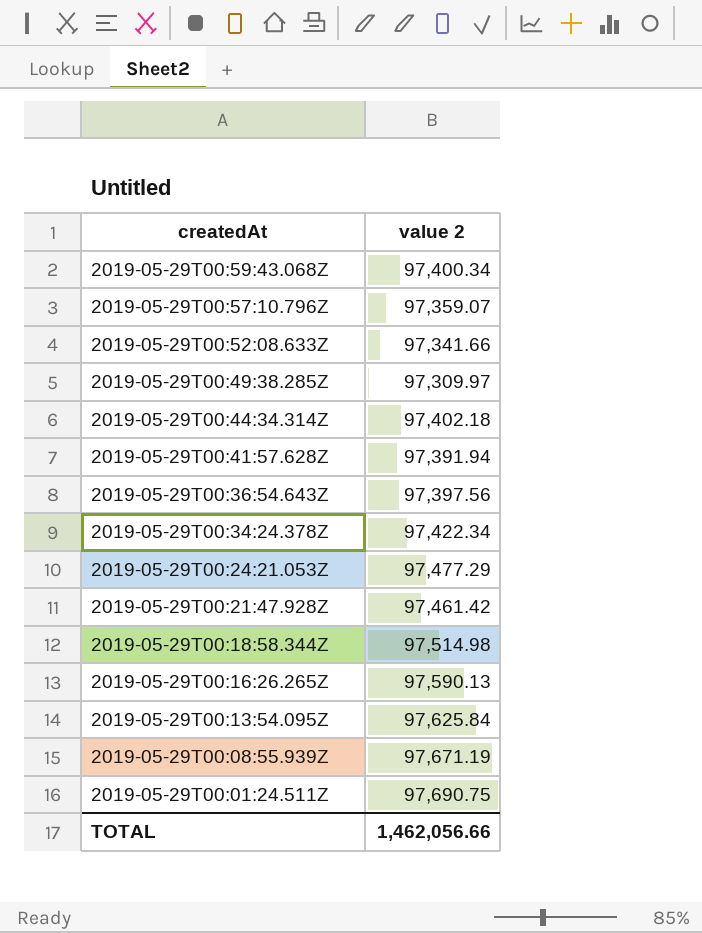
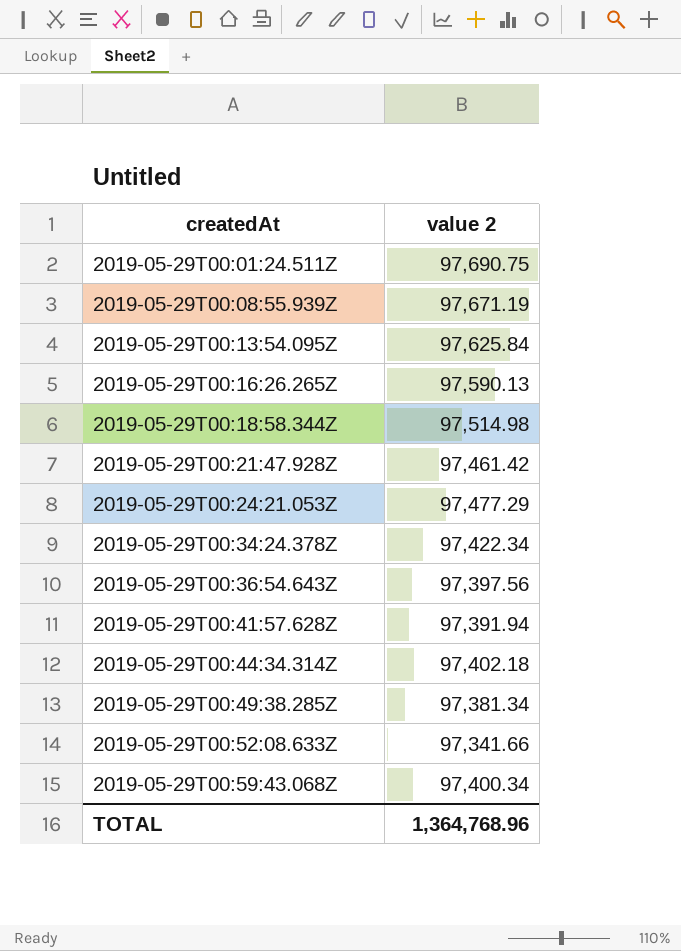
row order: createdAt descending -> createdAt ascending
row 2019-05-29T00:57:10.796Z: 97,359.07 -> none
2019-05-29T00:49:38.285Z | value 2: 97,309.97 -> 97,381.34
TOTAL | value 2: 1,462,056.66 -> 1,364,768.96

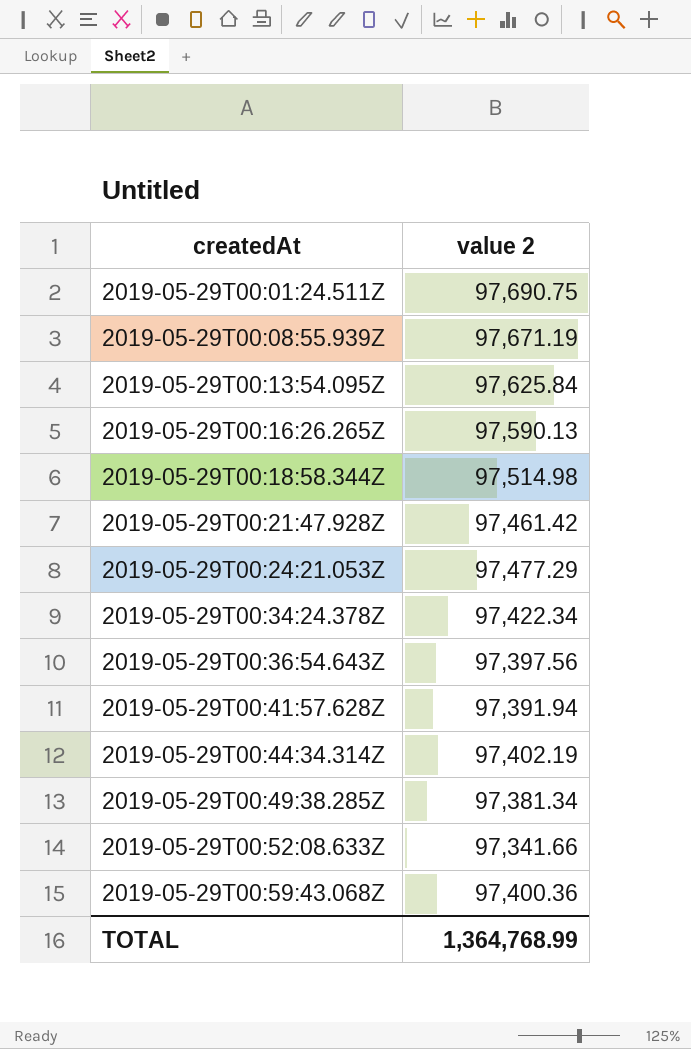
2019-05-29T00:44:34.314Z | value 2: 97,402.18 -> 97,402.19
2019-05-29T00:59:43.068Z | value 2: 97,400.34 -> 97,400.36
TOTAL | value 2: 1,364,768.96 -> 1,364,768.99

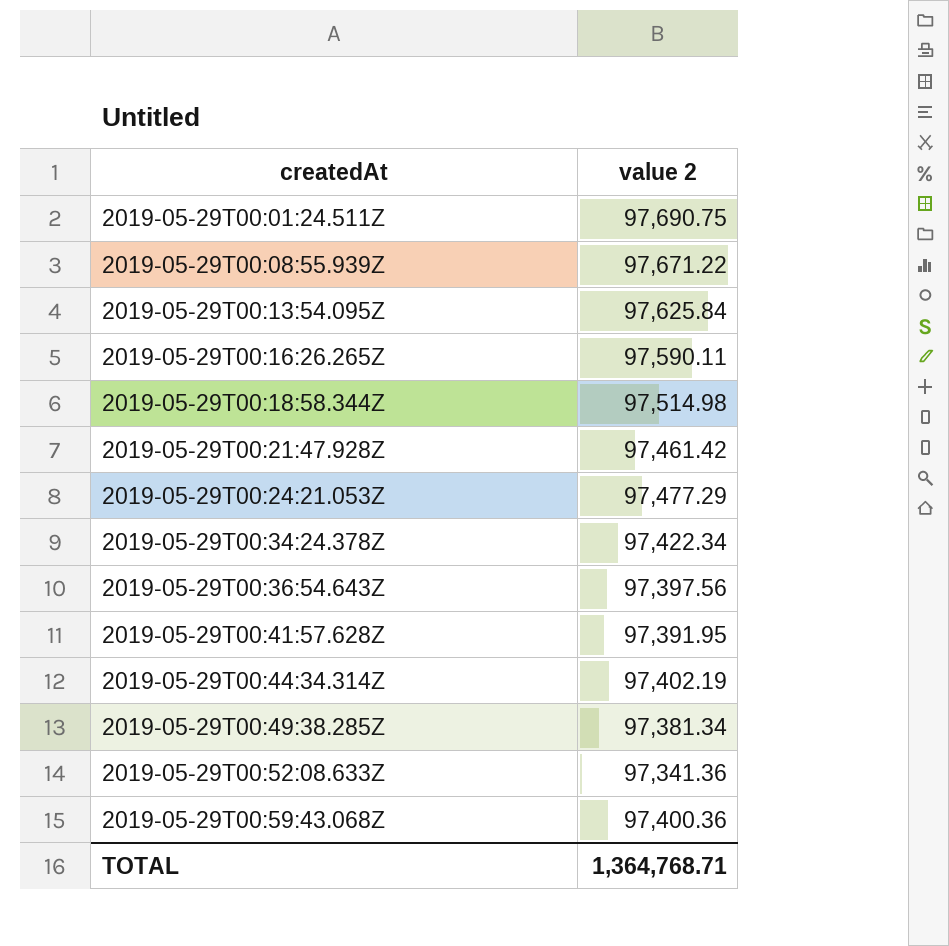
2019-05-29T00:08:55.939Z | value 2: 97,671.19 -> 97,671.22
2019-05-29T00:16:26.265Z | value 2: 97,590.13 -> 97,590.11
2019-05-29T00:41:57.628Z | value 2: 97,391.94 -> 97,391.95
2019-05-29T00:52:08.633Z | value 2: 97,341.66 -> 97,341.36
TOTAL | value 2: 1,364,768.99 -> 1,364,768.71

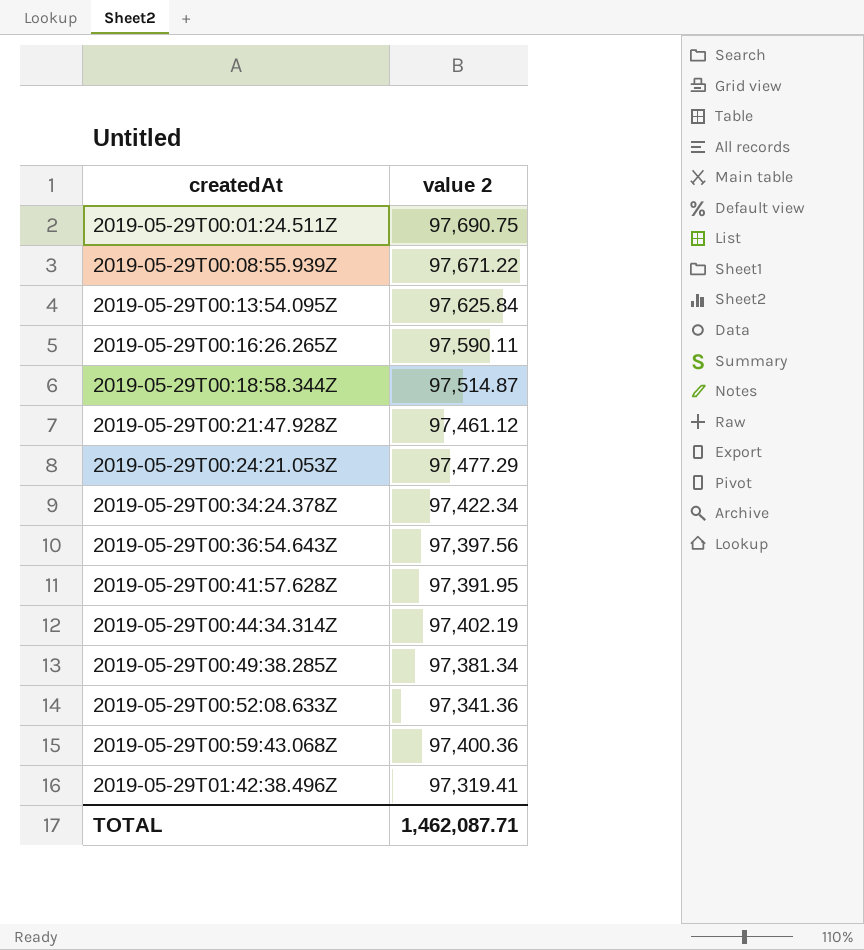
2019-05-29T00:18:58.344Z | value 2: 97,514.98 -> 97,514.87
2019-05-29T00:21:47.928Z | value 2: 97,461.42 -> 97,461.12
row 2019-05-29T01:42:38.496Z: none -> 97,319.41
TOTAL | value 2: 1,364,768.71 -> 1,462,087.71

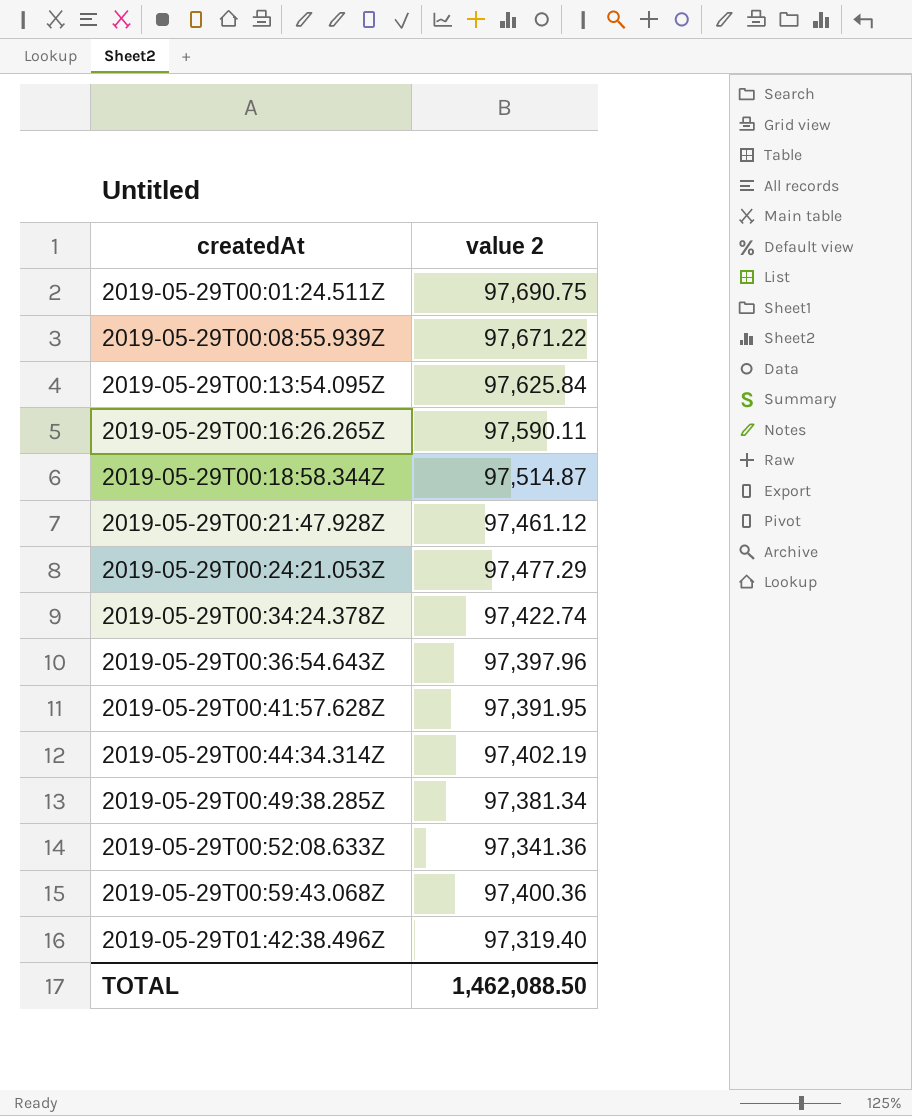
2019-05-29T00:34:24.378Z | value 2: 97,422.34 -> 97,422.74
2019-05-29T00:36:54.643Z | value 2: 97,397.56 -> 97,397.96
2019-05-29T01:42:38.496Z | value 2: 97,319.41 -> 97,319.40
TOTAL | value 2: 1,462,087.71 -> 1,462,088.50

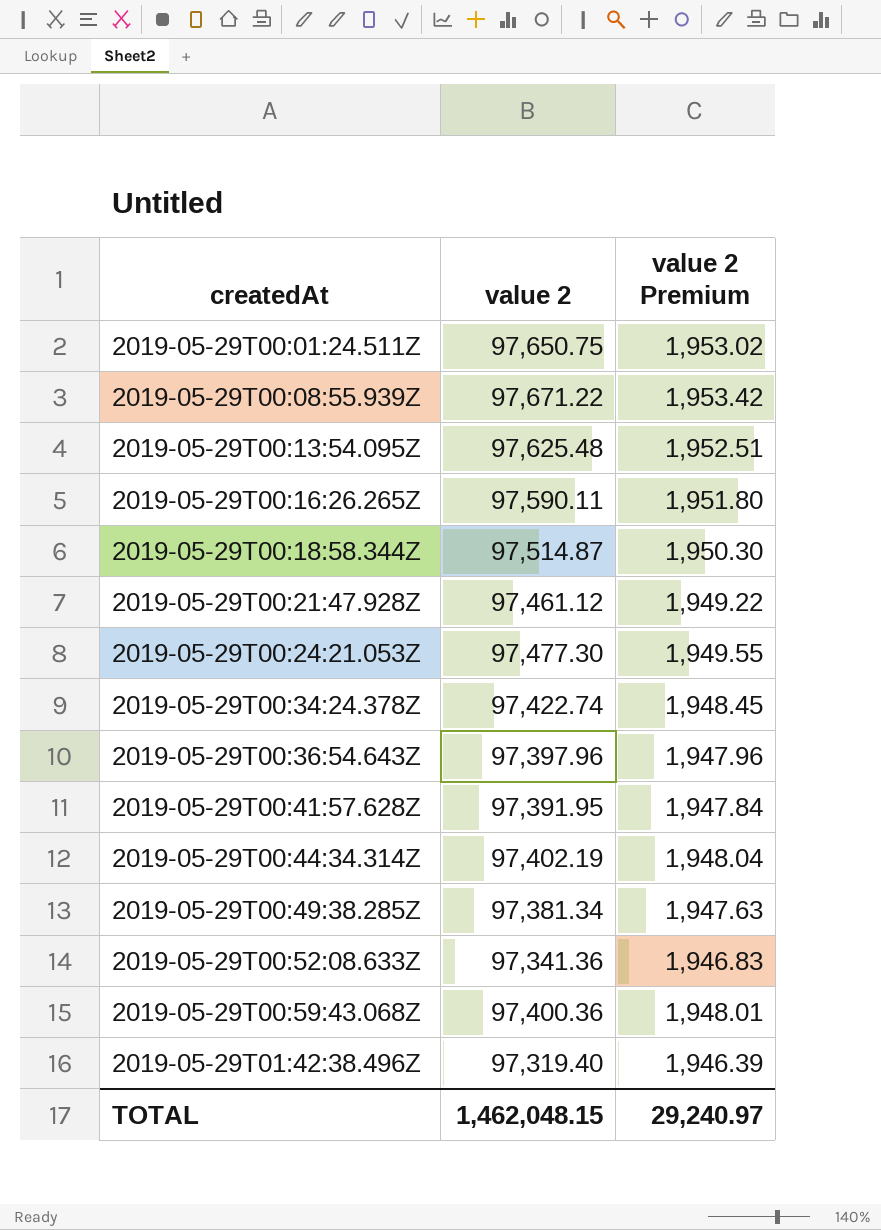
column value 2 Premium | formula: none -> [value 2] * 0.02
2019-05-29T00:01:24.511Z | value 2: 97,690.75 -> 97,650.75
2019-05-29T00:13:54.095Z | value 2: 97,625.84 -> 97,625.48
2019-05-29T00:24:21.053Z | value 2: 97,477.29 -> 97,477.30
TOTAL | value 2: 1,462,088.50 -> 1,462,048.15

